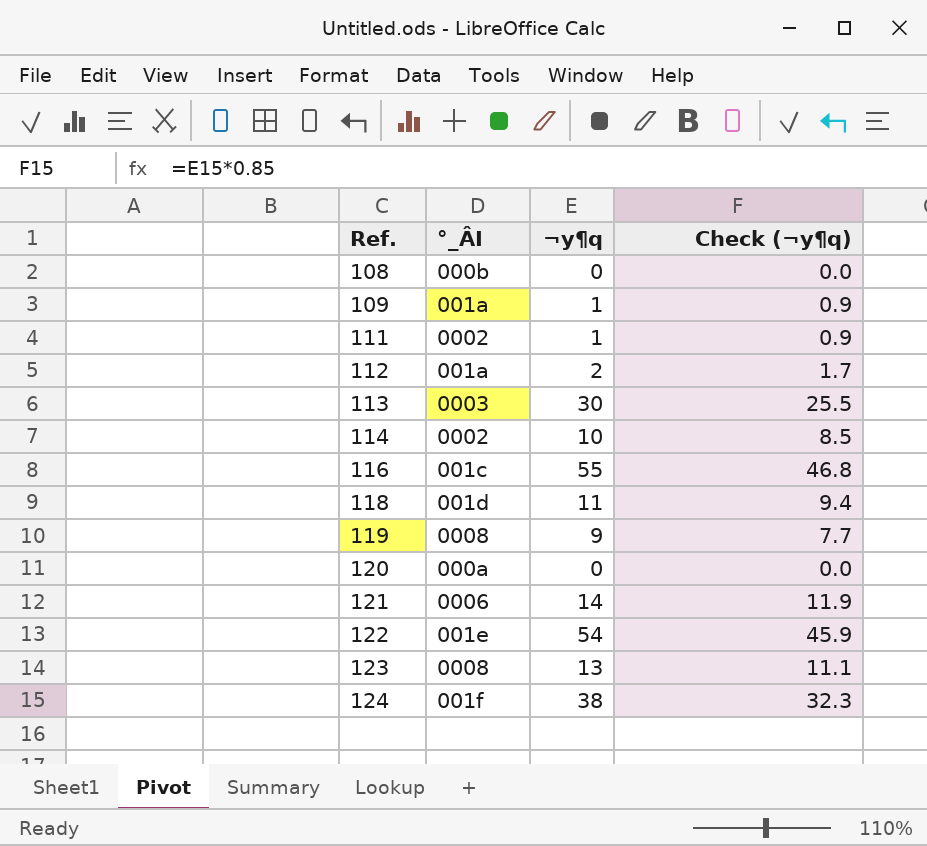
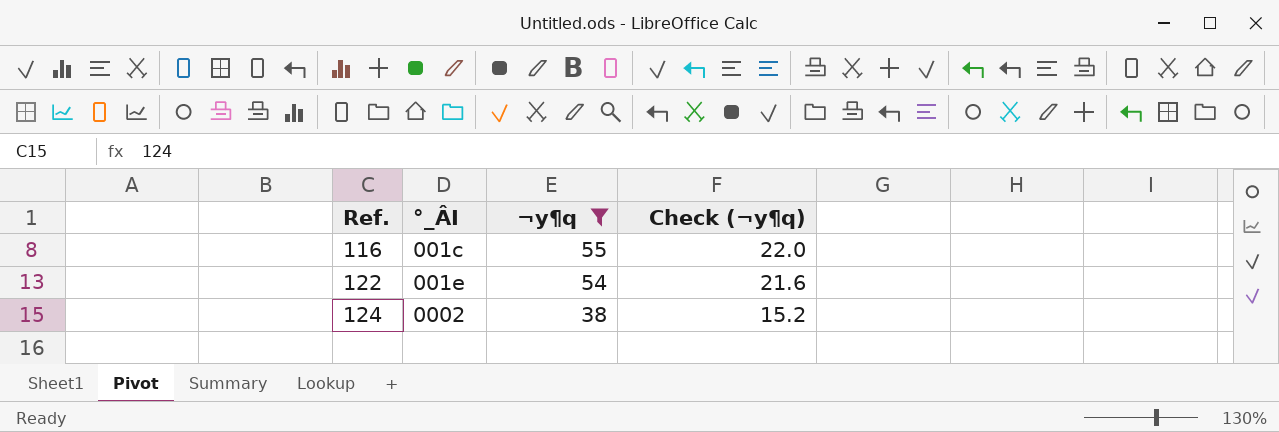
filter: none -> ¬y¶q >= 38
column Check (¬y¶q) | formula: [¬y¶q] * 0.85 -> [¬y¶q] * 0.4
124 | °_ÂI: 001f -> 0002

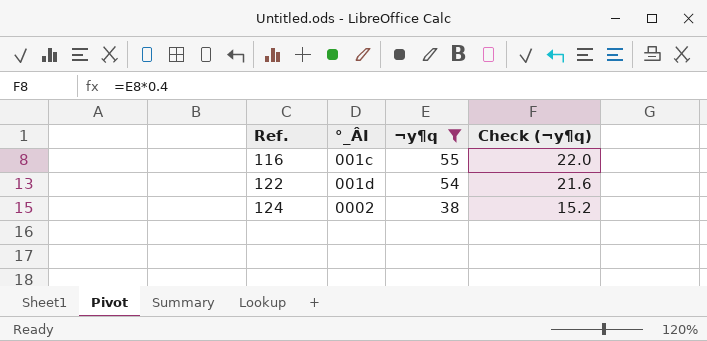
122 | °_ÂI: 001e -> 001d

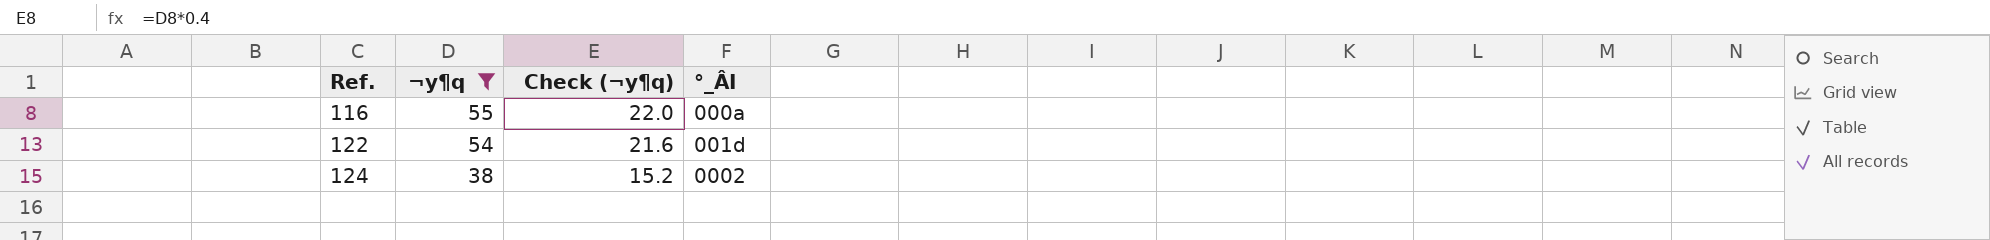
column °_ÂI | position: 2 -> 4
116 | °_ÂI: 001c -> 000a

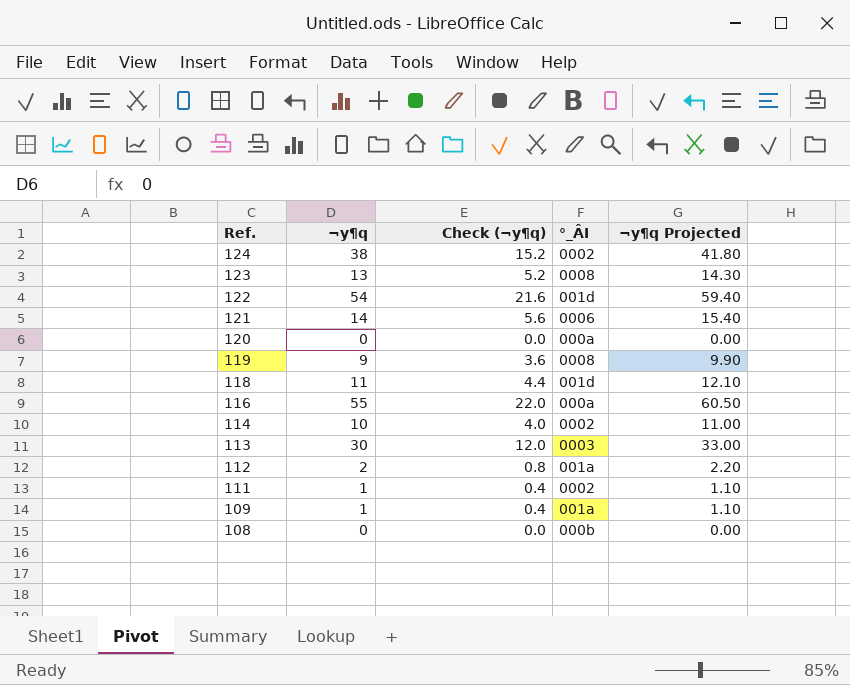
filter: ¬y¶q >= 38 -> none
row order: Ref. ascending -> Ref. descending
column ¬y¶q Projected | formula: none -> [¬y¶q] * 1.1

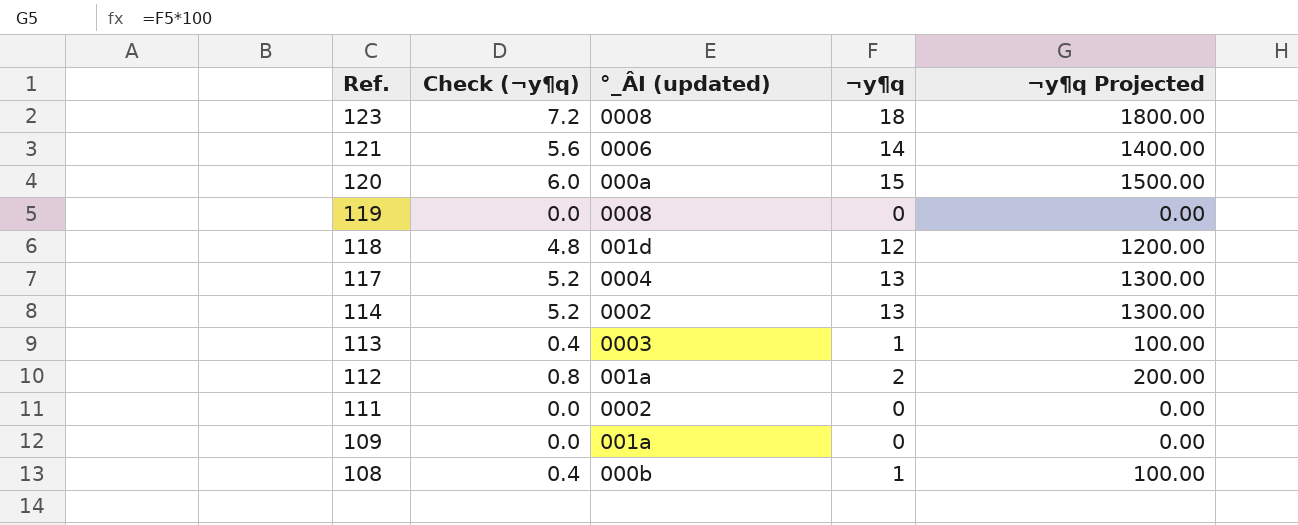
column name: °_ÂI -> °_ÂI (updated)
column ¬y¶q | position: 2 -> 4
column ¬y¶q Projected | formula: [¬y¶q] * 1.1 -> [¬y¶q] * 100
row 124: 38 | 15.2 | 0002 | 41.80 -> none
row 122: 54 | 21.6 | 001d | 59.40 -> none
row 116: 55 | 22.0 | 000a | 60.50 -> none
123 | Check (¬y¶q): 5.2 -> 7.2
123 | ¬y¶q: 13 -> 18
120 | Check (¬y¶q): 0.0 -> 6.0
120 | ¬y¶q: 0 -> 15
119 | Check (¬y¶q): 3.6 -> 0.0
119 | ¬y¶q: 9 -> 0
118 | Check (¬y¶q): 4.4 -> 4.8
118 | ¬y¶q: 11 -> 12
row 117: none -> 5.2 | 0004 | 13 | 1300.00
114 | Check (¬y¶q): 4.0 -> 5.2
114 | ¬y¶q: 10 -> 13
113 | Check (¬y¶q): 12.0 -> 0.4
113 | ¬y¶q: 30 -> 1
111 | Check (¬y¶q): 0.4 -> 0.0
111 | ¬y¶q: 1 -> 0
109 | Check (¬y¶q): 0.4 -> 0.0
109 | ¬y¶q: 1 -> 0
108 | Check (¬y¶q): 0.0 -> 0.4
108 | ¬y¶q: 0 -> 1

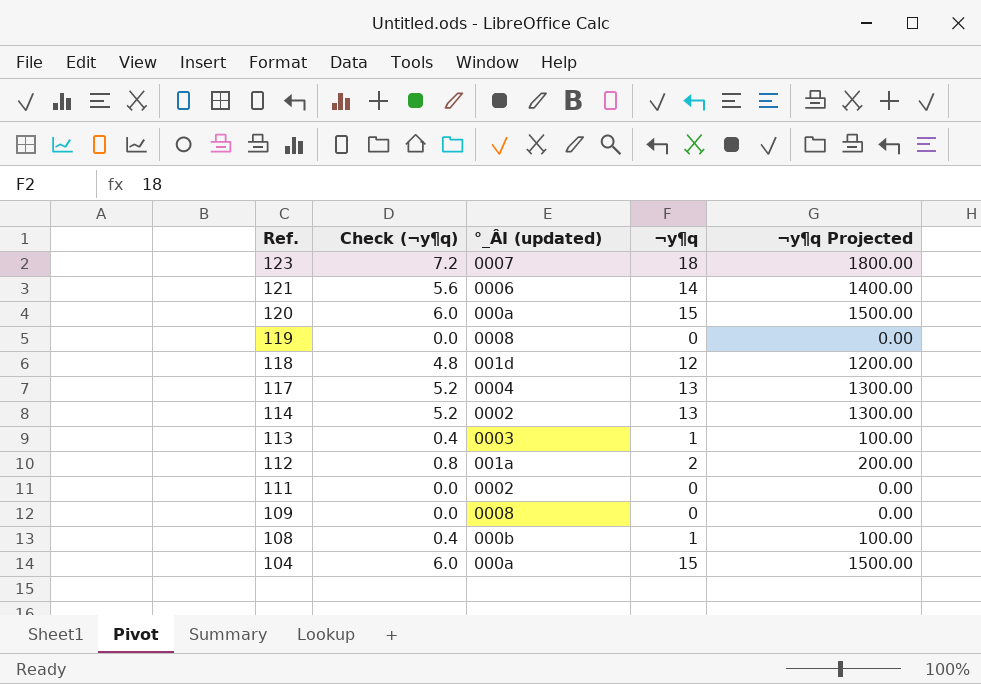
123 | °_ÂI (updated): 0008 -> 0007
109 | °_ÂI (updated): 001a -> 0008
row 104: none -> 6.0 | 000a | 15 | 1500.00

